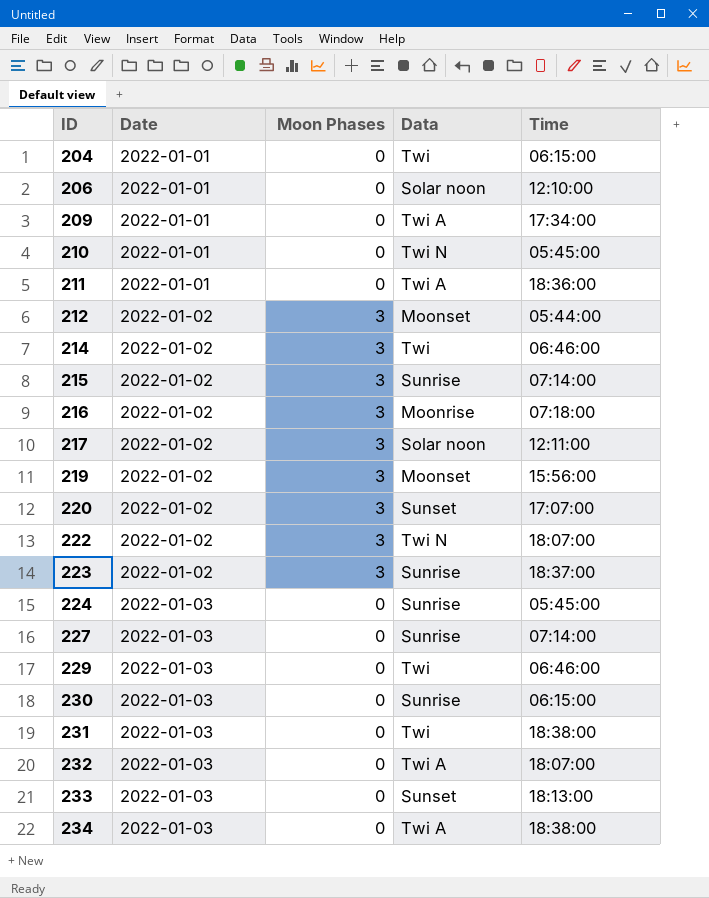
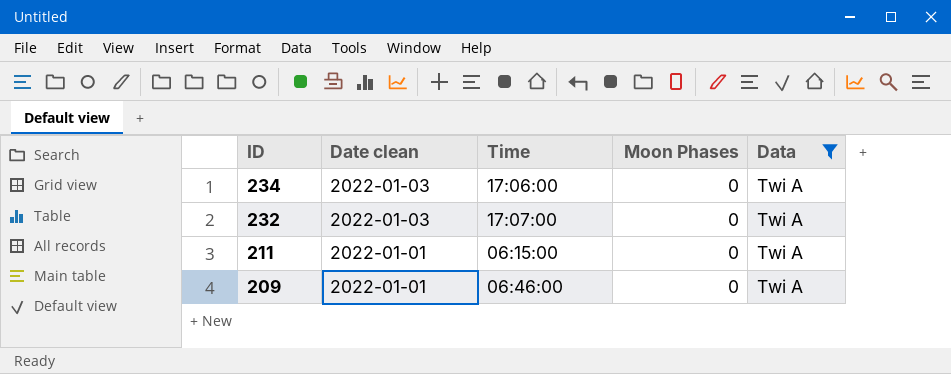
filter: none -> Data = Twi A
row order: ID ascending -> ID descending
column name: Date -> Date clean
column Time | position: 5 -> 3
234 | Time: 18:38:00 -> 17:06:00
232 | Time: 18:07:00 -> 17:07:00
211 | Time: 18:36:00 -> 06:15:00
209 | Time: 17:34:00 -> 06:46:00

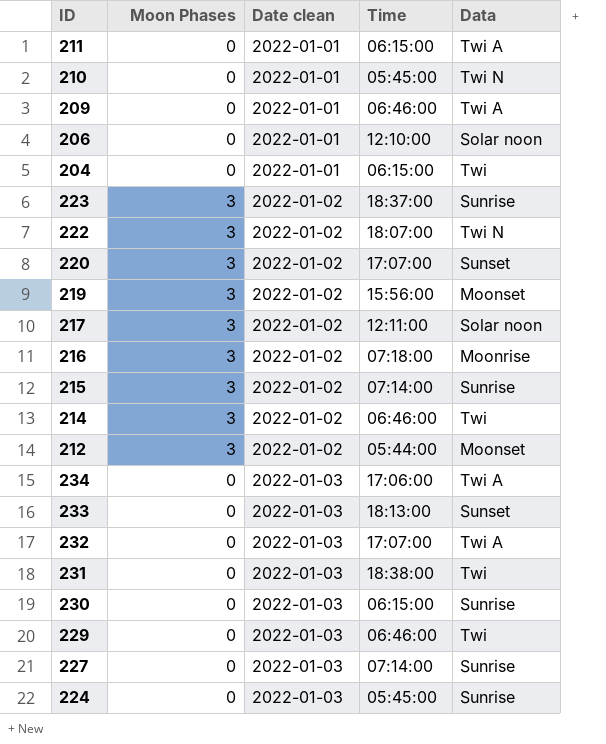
filter: Data = Twi A -> none
row order: ID descending -> Date clean ascending
column Moon Phases | position: 4 -> 2

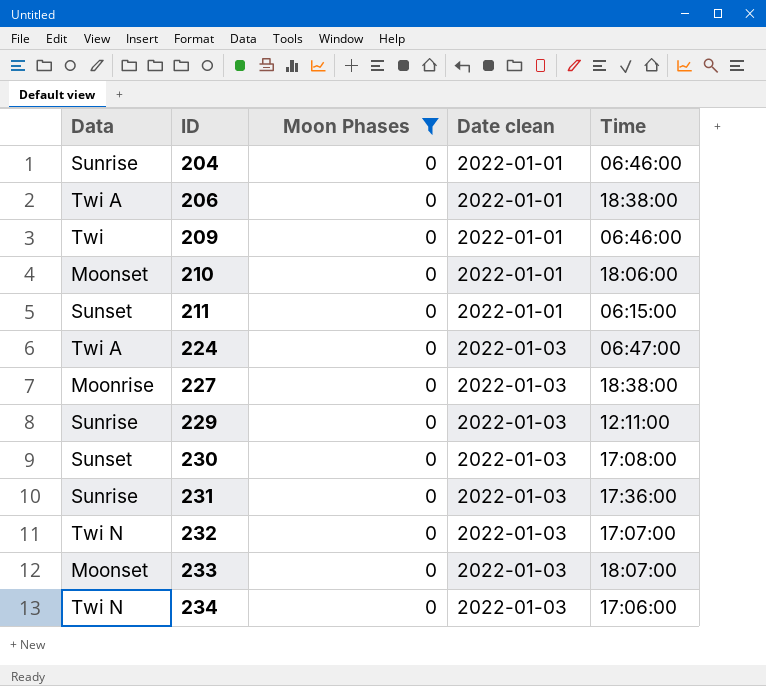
filter: none -> Moon Phases = 0
row order: Date clean ascending -> ID ascending
column Data | position: 5 -> 1
204 | Data: Twi -> Sunrise
204 | Time: 06:15:00 -> 06:46:00
206 | Data: Solar noon -> Twi A
206 | Time: 12:10:00 -> 18:38:00
209 | Data: Twi A -> Twi
210 | Data: Twi N -> Moonset
210 | Time: 05:45:00 -> 18:06:00
211 | Data: Twi A -> Sunset
224 | Data: Sunrise -> Twi A
224 | Time: 05:45:00 -> 06:47:00
227 | Data: Sunrise -> Moonrise
227 | Time: 07:14:00 -> 18:38:00
229 | Data: Twi -> Sunrise
229 | Time: 06:46:00 -> 12:11:00
230 | Data: Sunrise -> Sunset
230 | Time: 06:15:00 -> 17:08:00
231 | Data: Twi -> Sunrise
231 | Time: 18:38:00 -> 17:36:00
232 | Data: Twi A -> Twi N
233 | Data: Sunset -> Moonset
233 | Time: 18:13:00 -> 18:07:00
234 | Data: Twi A -> Twi N

